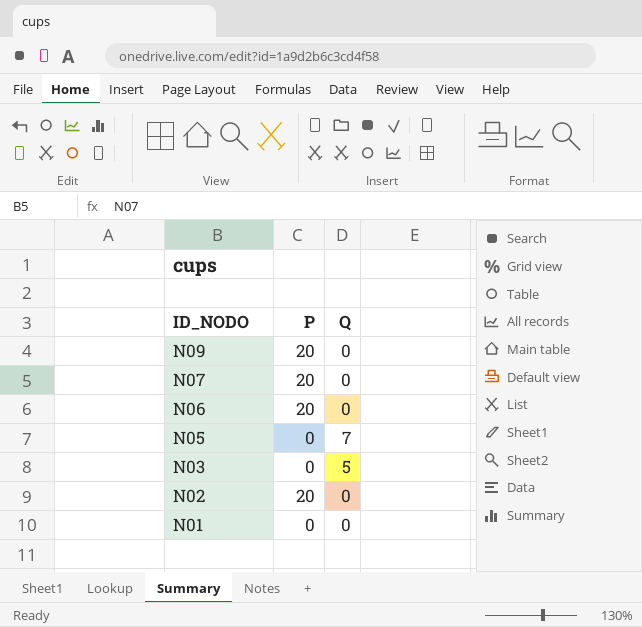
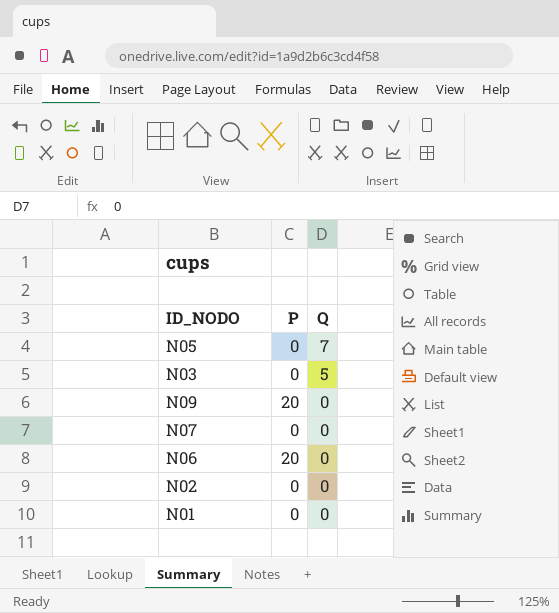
row order: ID_NODO descending -> Q descending
N07 | P: 20 -> 0
N02 | P: 20 -> 0

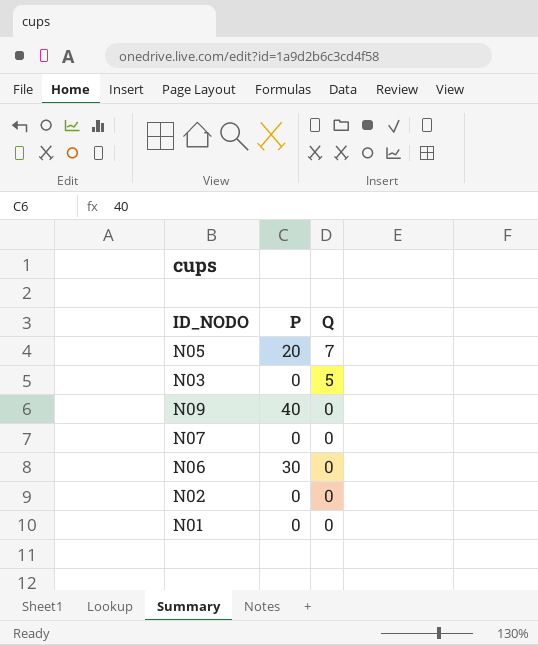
N05 | P: 0 -> 20
N09 | P: 20 -> 40
N06 | P: 20 -> 30

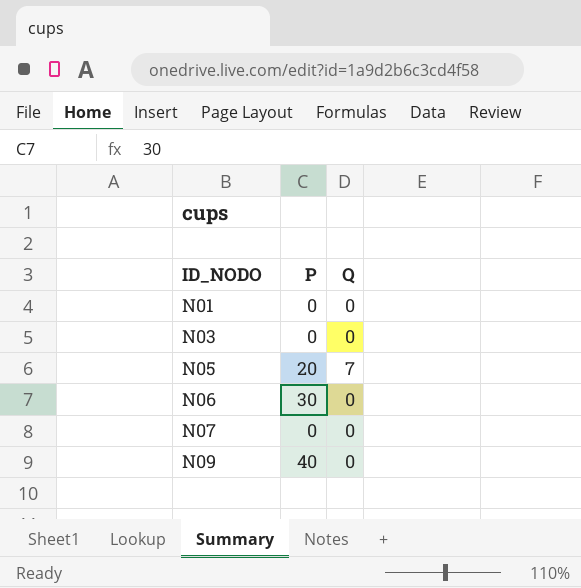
row order: Q descending -> ID_NODO ascending
row N02: 0 | 0 -> none
N03 | Q: 5 -> 0

